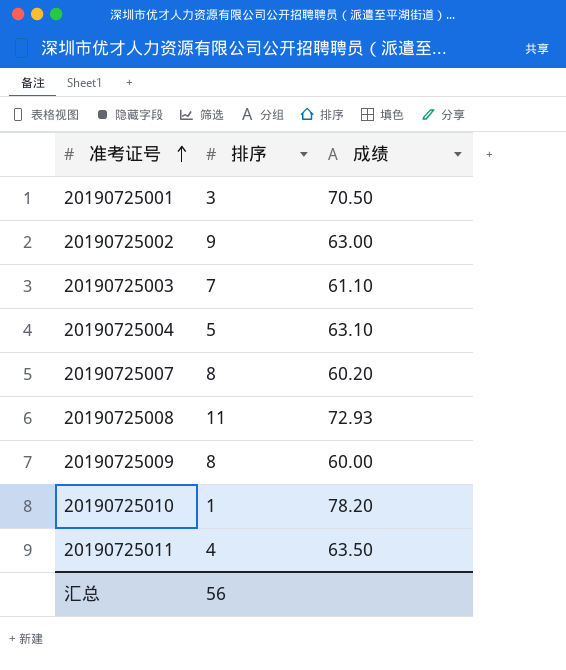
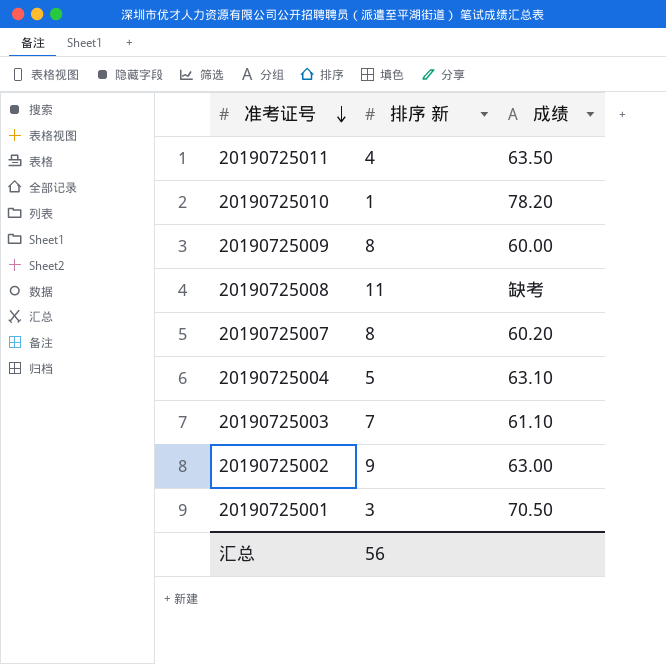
row order: 准考证号 ascending -> 准考证号 descending
column name: 排序 -> 排序 新
20190725008 | 成绩: 72.93 -> 缺考

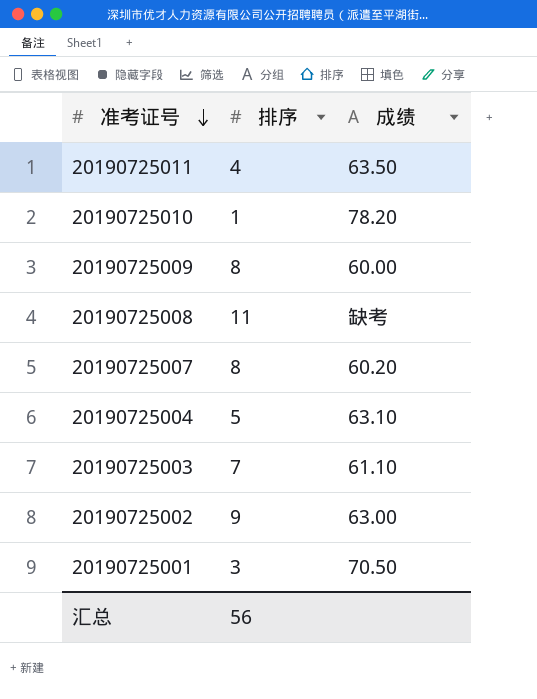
column name: 排序 新 -> 排序

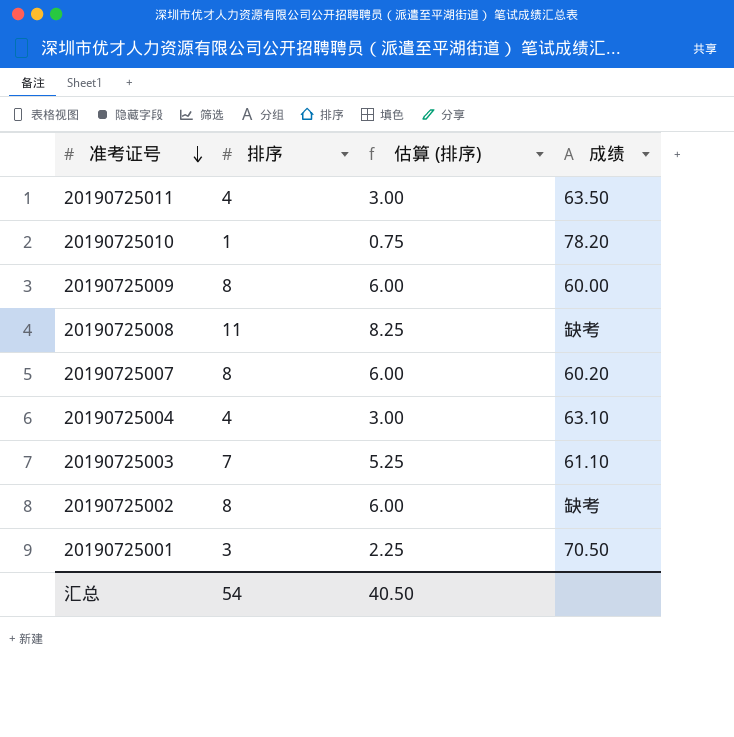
column 估算 (排序) | formula: none -> [排序] * 0.75
20190725004 | 排序: 5 -> 4
20190725002 | 排序: 9 -> 8
20190725002 | 成绩: 63.00 -> 缺考
汇总 | 排序: 56 -> 54

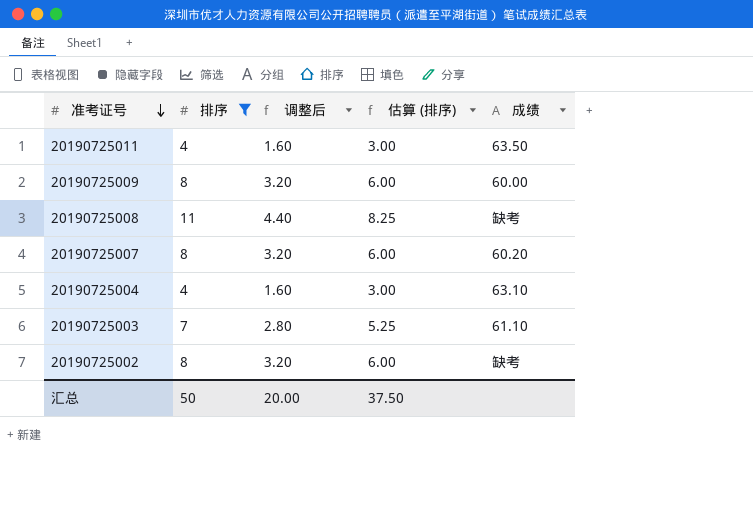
filter: none -> 排序 >= 4
column 调整后 | formula: none -> [排序] * 0.4
汇总 | 排序: 54 -> 50
汇总 | 估算 (排序): 40.50 -> 37.50

